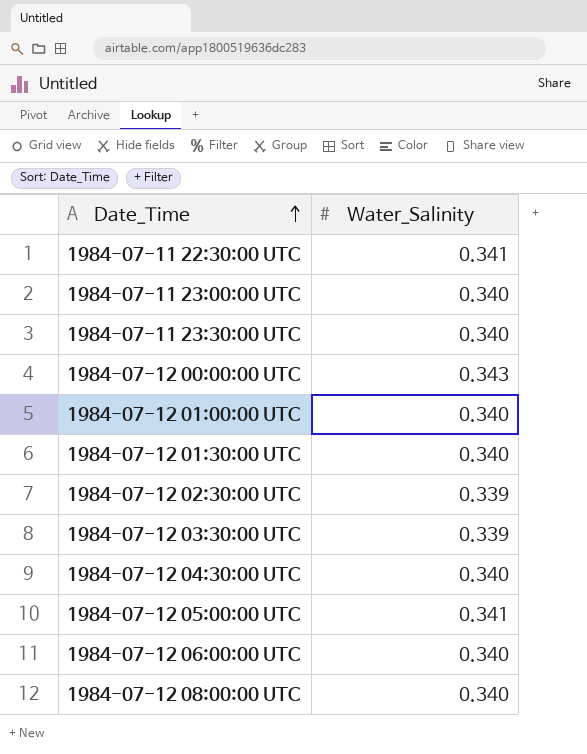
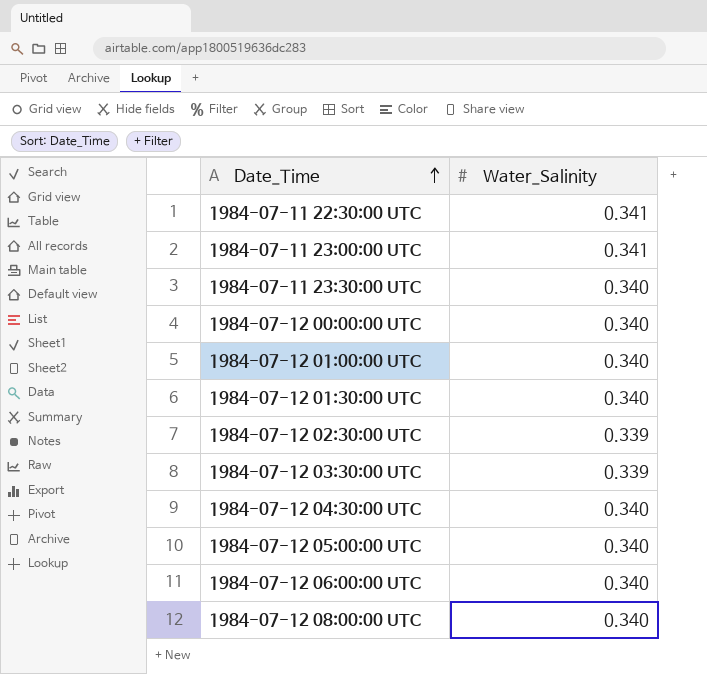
1984-07-11 23:00:00 UTC | Water_Salinity: 0.340 -> 0.341
1984-07-12 00:00:00 UTC | Water_Salinity: 0.343 -> 0.340
1984-07-12 05:00:00 UTC | Water_Salinity: 0.341 -> 0.340

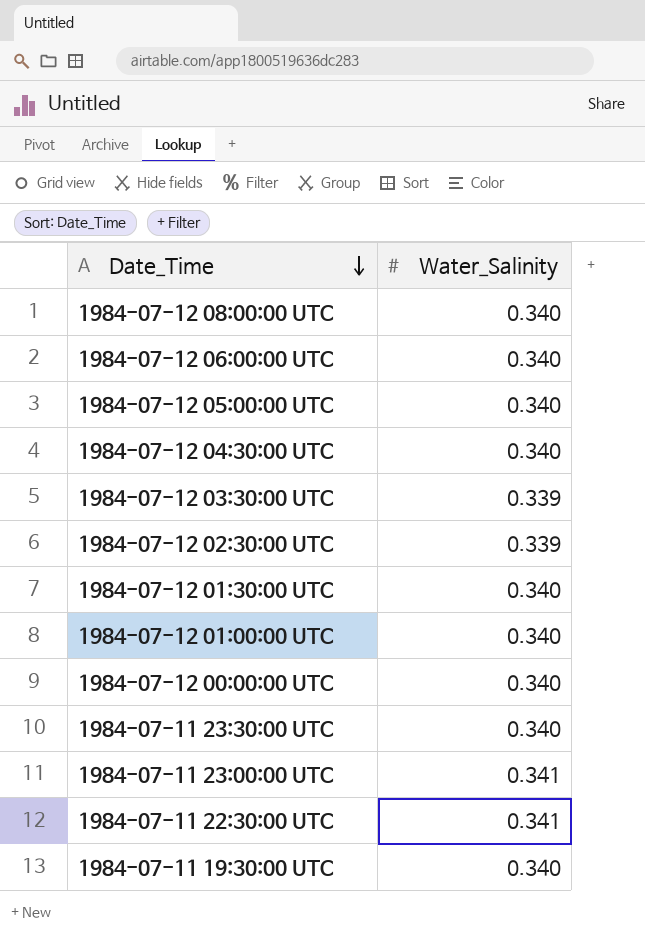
row order: Date_Time ascending -> Date_Time descending
row 1984-07-11 19:30:00 UTC: none -> 0.340

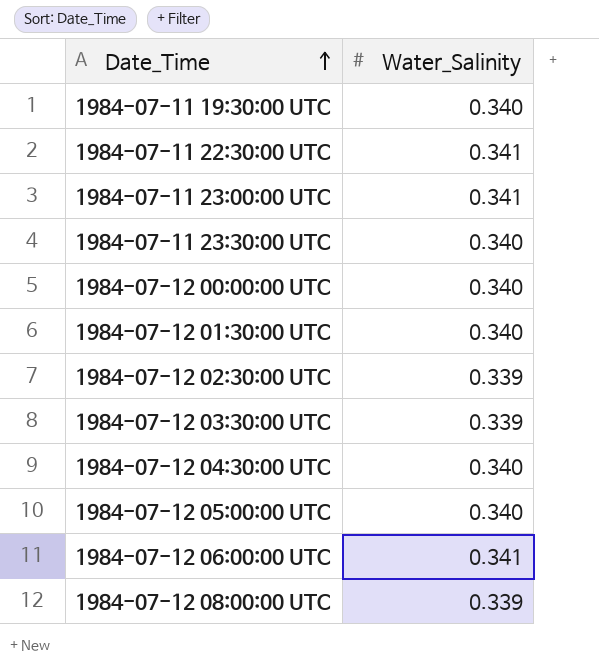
row order: Date_Time descending -> Date_Time ascending
row 1984-07-12 01:00:00 UTC: 0.340 -> none
1984-07-12 06:00:00 UTC | Water_Salinity: 0.340 -> 0.341
1984-07-12 08:00:00 UTC | Water_Salinity: 0.340 -> 0.339

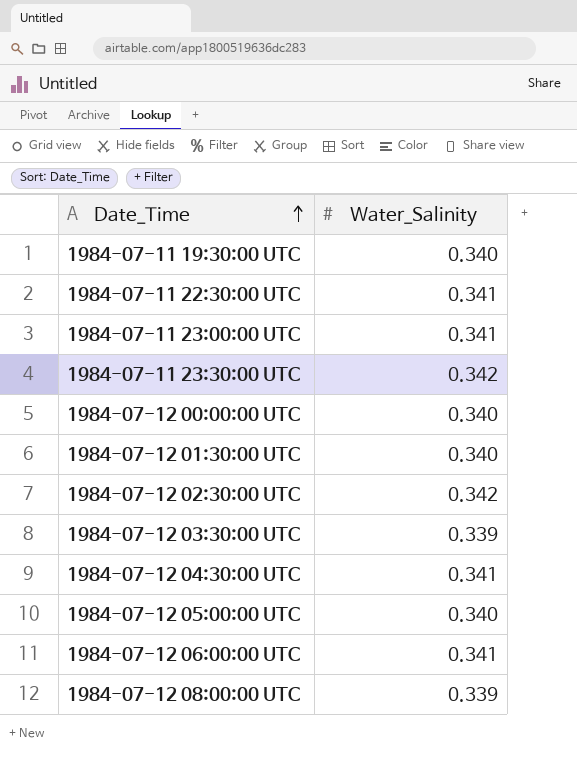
1984-07-11 23:30:00 UTC | Water_Salinity: 0.340 -> 0.342
1984-07-12 02:30:00 UTC | Water_Salinity: 0.339 -> 0.342
1984-07-12 04:30:00 UTC | Water_Salinity: 0.340 -> 0.341

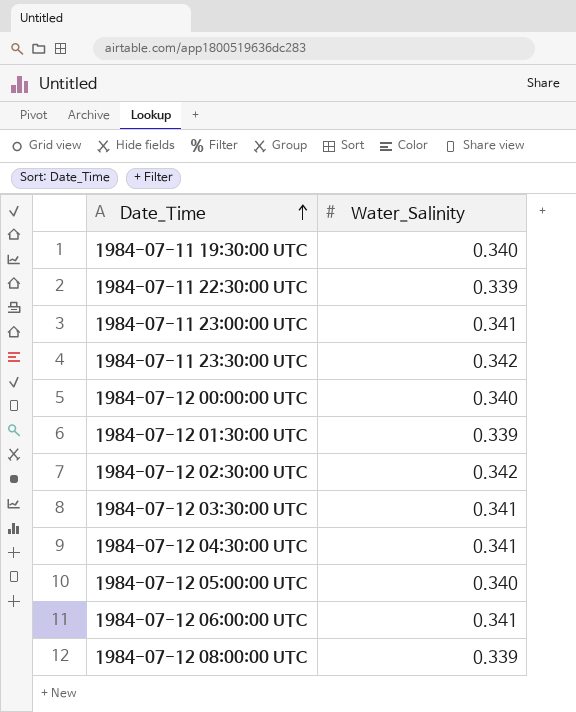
1984-07-11 22:30:00 UTC | Water_Salinity: 0.341 -> 0.339
1984-07-12 01:30:00 UTC | Water_Salinity: 0.340 -> 0.339
1984-07-12 03:30:00 UTC | Water_Salinity: 0.339 -> 0.341

